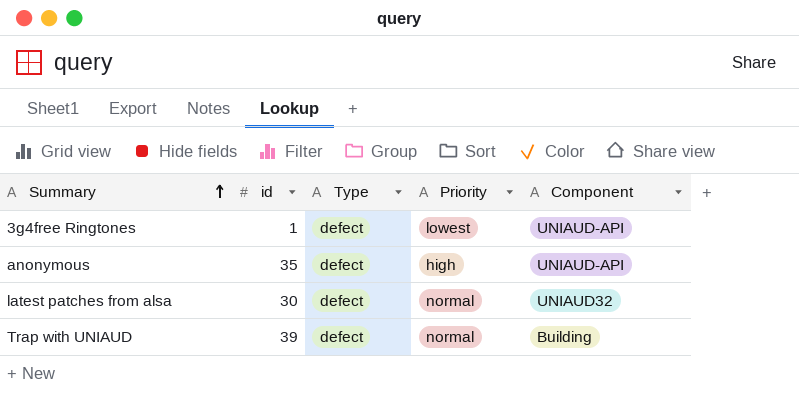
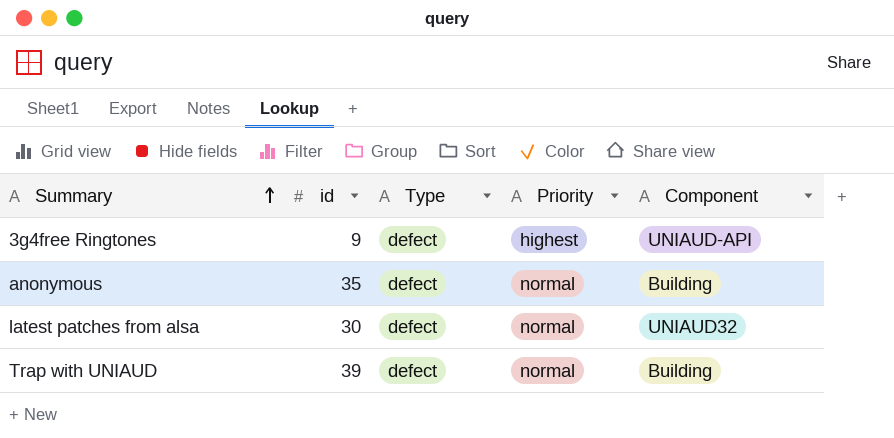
3g4free Ringtones | id: 1 -> 9
3g4free Ringtones | Priority: lowest -> highest
anonymous | Priority: high -> normal
anonymous | Component: UNIAUD-API -> Building

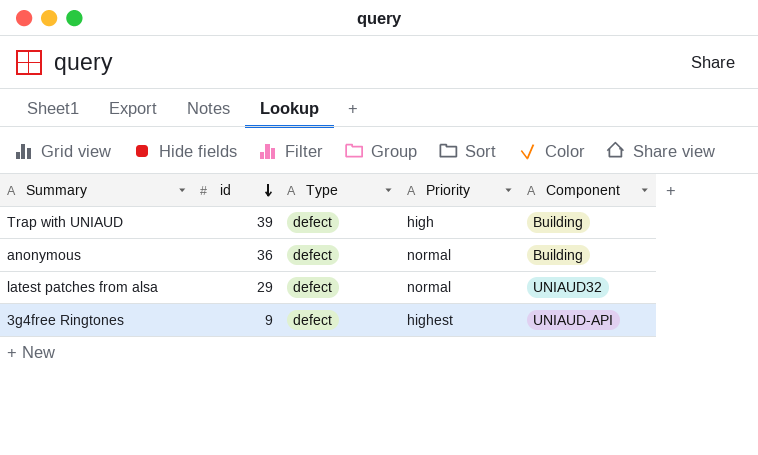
row order: Summary ascending -> id descending
Trap with UNIAUD | Priority: normal -> high
anonymous | id: 35 -> 36
latest patches from alsa | id: 30 -> 29

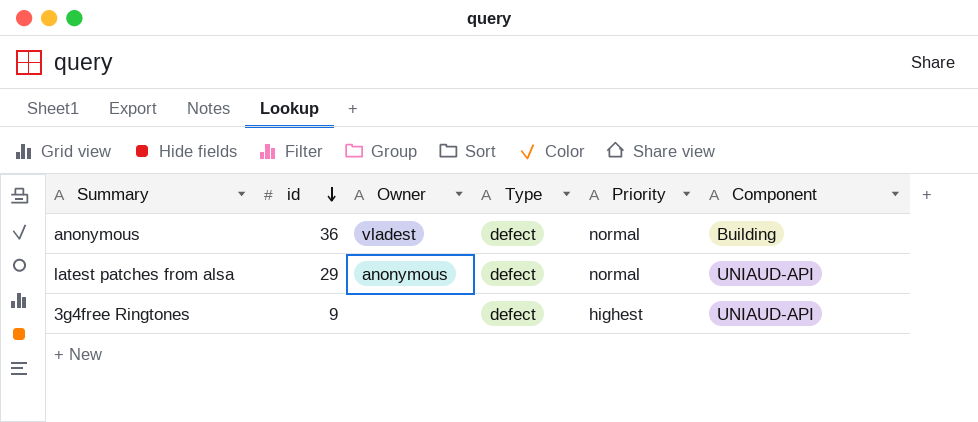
column Owner | position: none -> 3
row Trap with UNIAUD: 39 | defect | high | Building -> none
latest patches from alsa | Component: UNIAUD32 -> UNIAUD-API

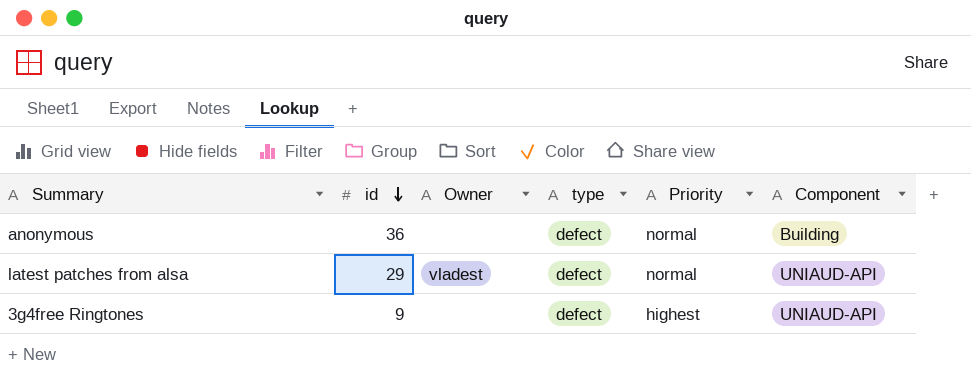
column name: Type -> type
anonymous | Owner: vladest -> none
latest patches from alsa | Owner: anonymous -> vladest

